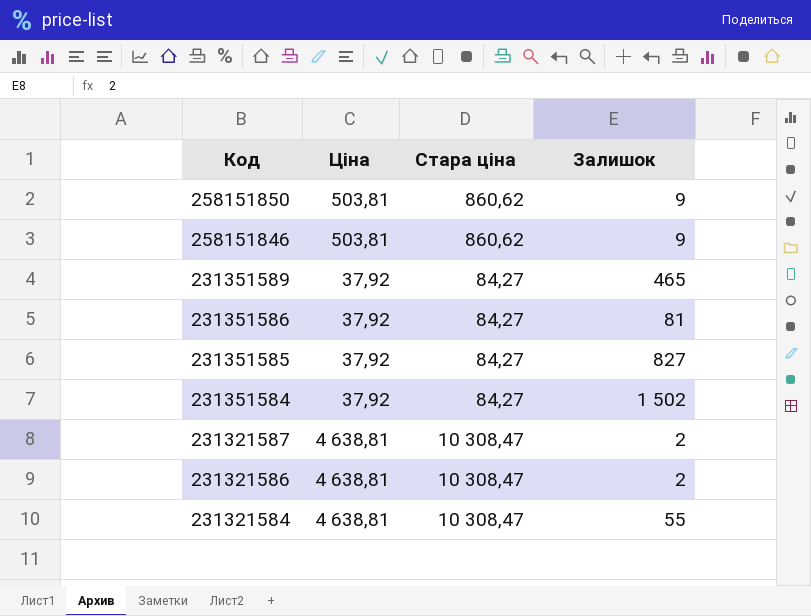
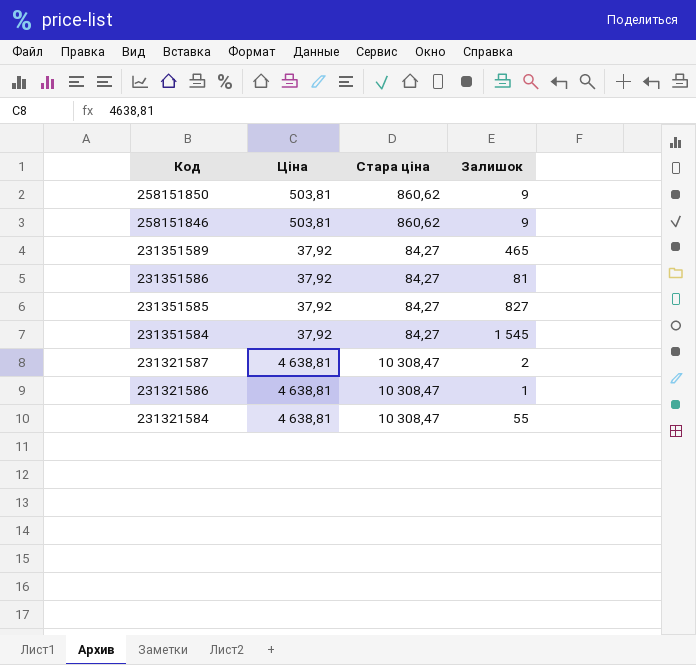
231351584 | Залишок: 1 502 -> 1 545
231321586 | Залишок: 2 -> 1

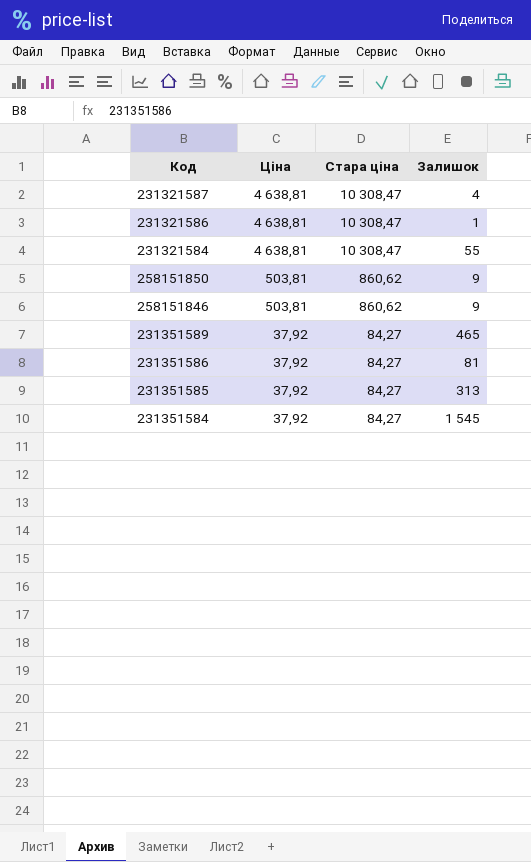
row order: Код descending -> Ціна descending
231321587 | Залишок: 2 -> 4
231351585 | Залишок: 827 -> 313

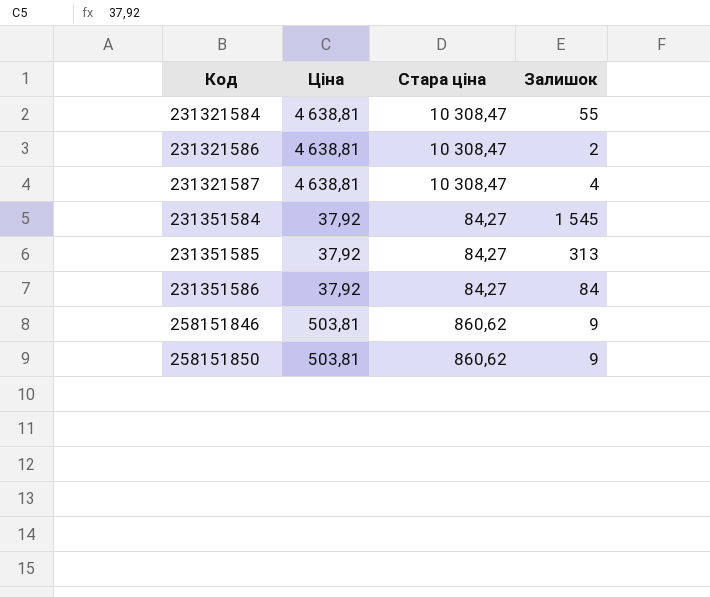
row order: Ціна descending -> Код ascending
row 231351589: 37,92 | 84,27 | 465 -> none
231321586 | Залишок: 1 -> 2
231351586 | Залишок: 81 -> 84

